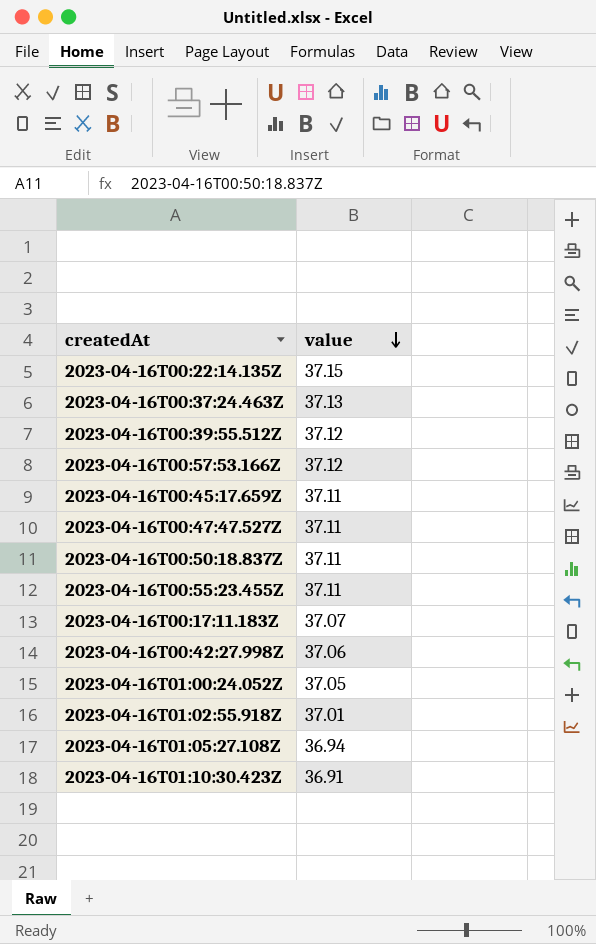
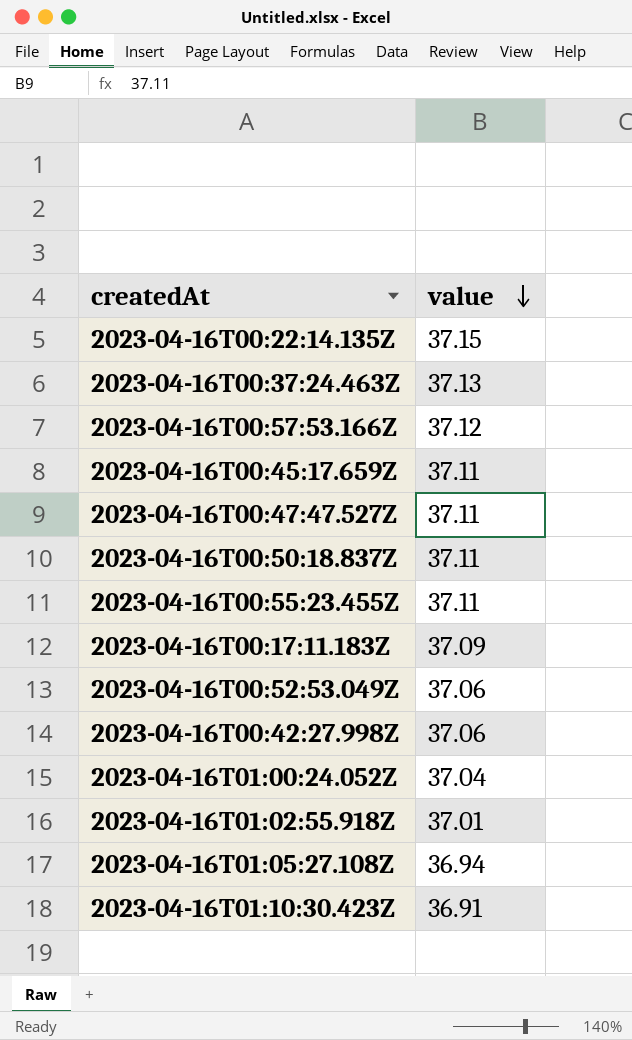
row 2023-04-16T00:39:55.512Z: 37.12 -> none
2023-04-16T00:17:11.183Z | value: 37.07 -> 37.09
row 2023-04-16T00:52:53.049Z: none -> 37.06
2023-04-16T01:00:24.052Z | value: 37.05 -> 37.04

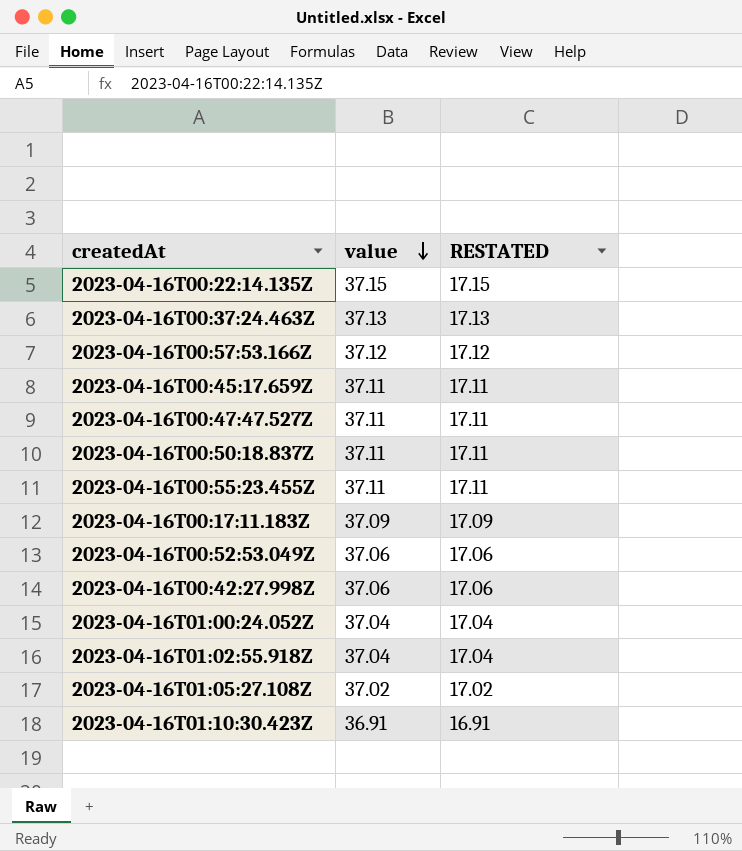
column RESTATED | formula: none -> [value] - 20
2023-04-16T01:02:55.918Z | value: 37.01 -> 37.04
2023-04-16T01:05:27.108Z | value: 36.94 -> 37.02

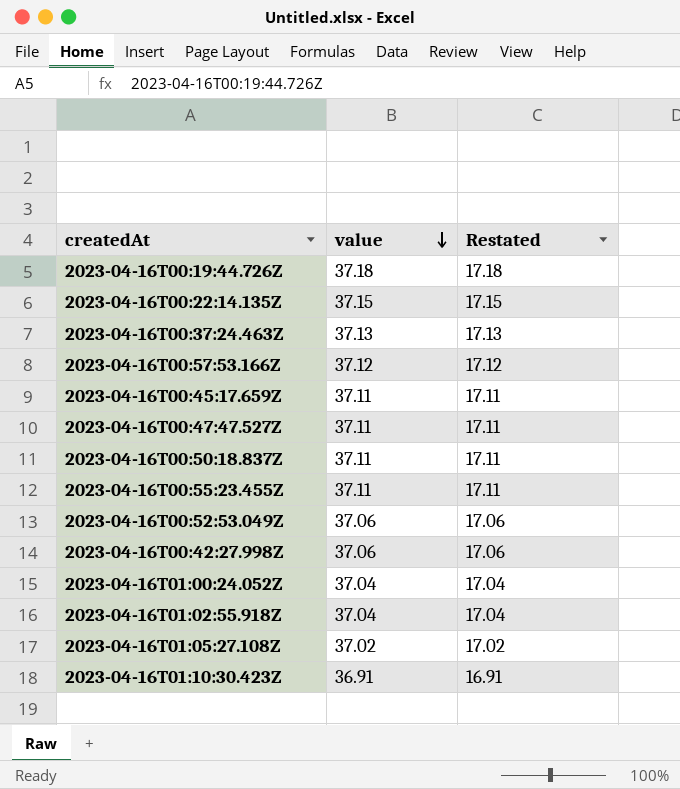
column name: RESTATED -> Restated
row 2023-04-16T00:17:11.183Z: 37.09 | 17.09 -> none
row 2023-04-16T00:19:44.726Z: none -> 37.18 | 17.18

